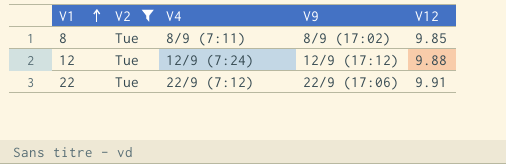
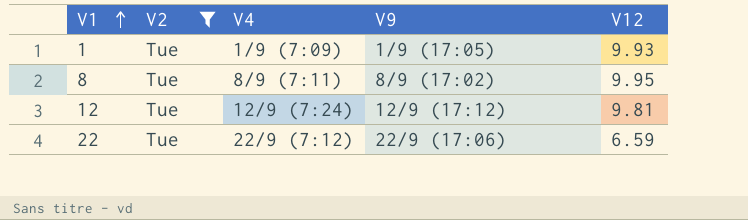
row 1: none -> Tue | 1/9 (7:09) | 1/9 (17:05) | 9.93
8 | V12: 9.85 -> 9.95
12 | V12: 9.88 -> 9.81
22 | V12: 9.91 -> 6.59

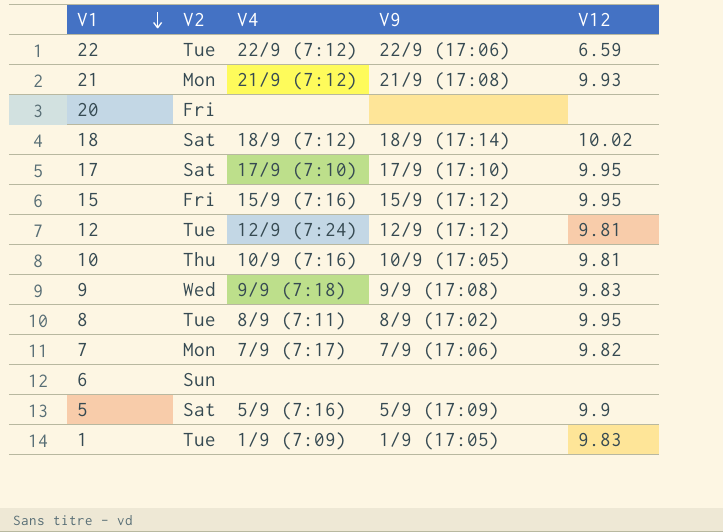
filter: V2 = Tue -> none
row order: V1 ascending -> V1 descending
1 | V12: 9.93 -> 9.83

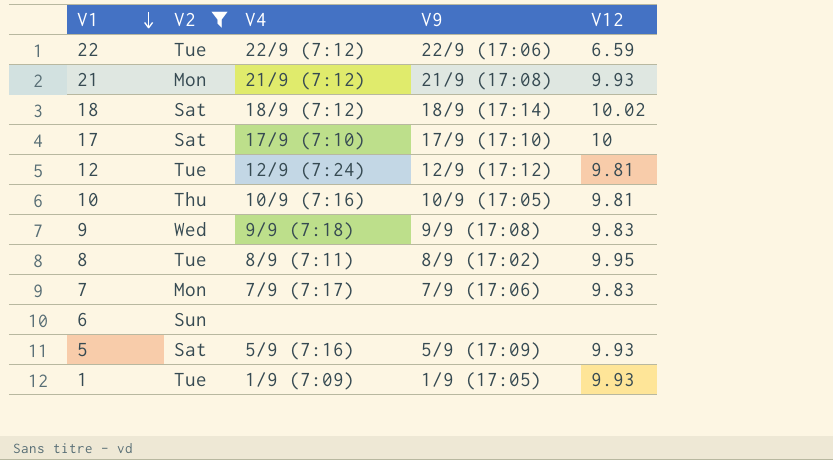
filter: none -> V2 != Fri
17 | V12: 9.95 -> 10
7 | V12: 9.82 -> 9.83
5 | V12: 9.9 -> 9.93
1 | V12: 9.83 -> 9.93

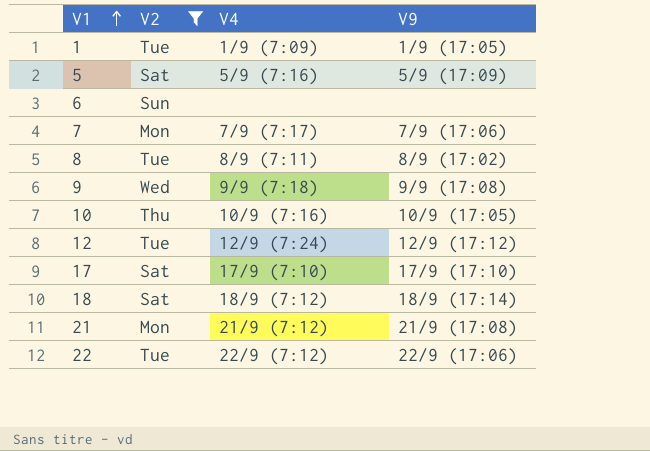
row order: V1 descending -> V1 ascending
column V12 | position: 5 -> none

